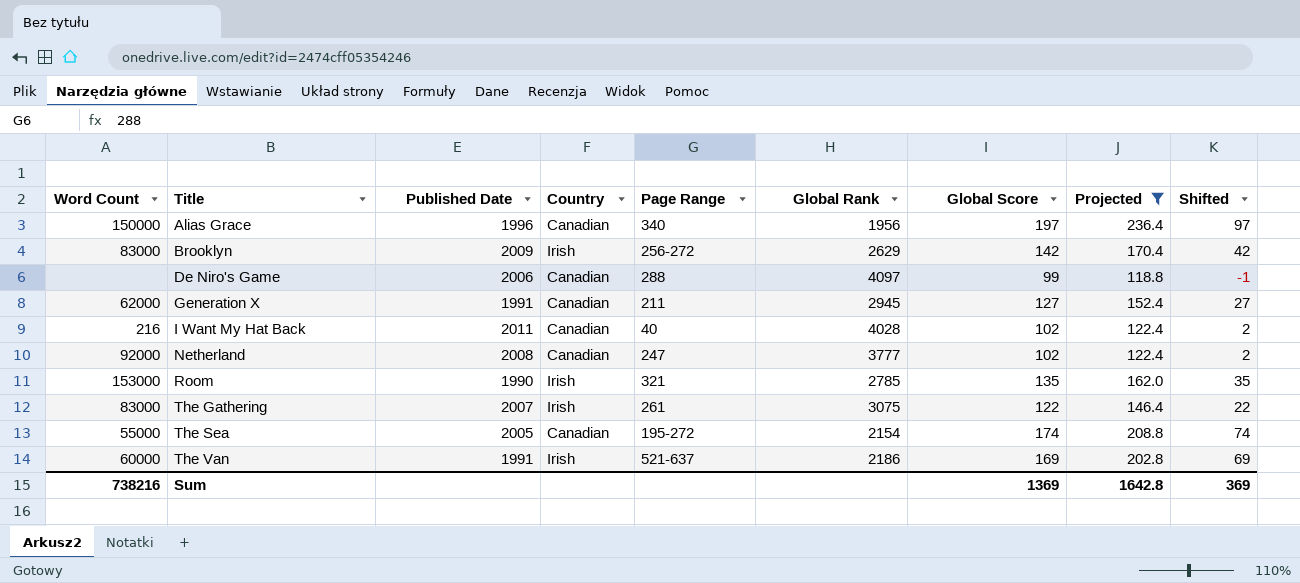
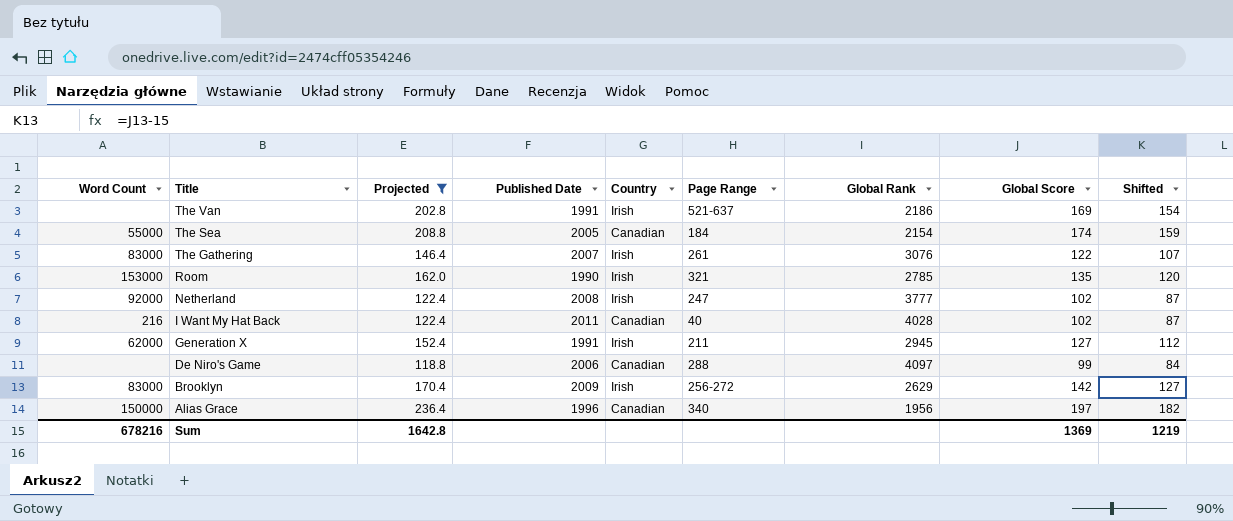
row order: Title ascending -> Title descending
column Projected | position: 8 -> 3
column Shifted | formula: [Global Score] - 100 -> [Global Score] - 15
The Van | Word Count: 60000 -> none
The Sea | Page Range: 195-272 -> 184
The Gathering | Global Rank: 3075 -> 3076
Netherland | Country: Canadian -> Irish
Generation X | Country: Canadian -> Irish
Sum | Word Count: 738216 -> 678216
Sum | Shifted: 369 -> 1219

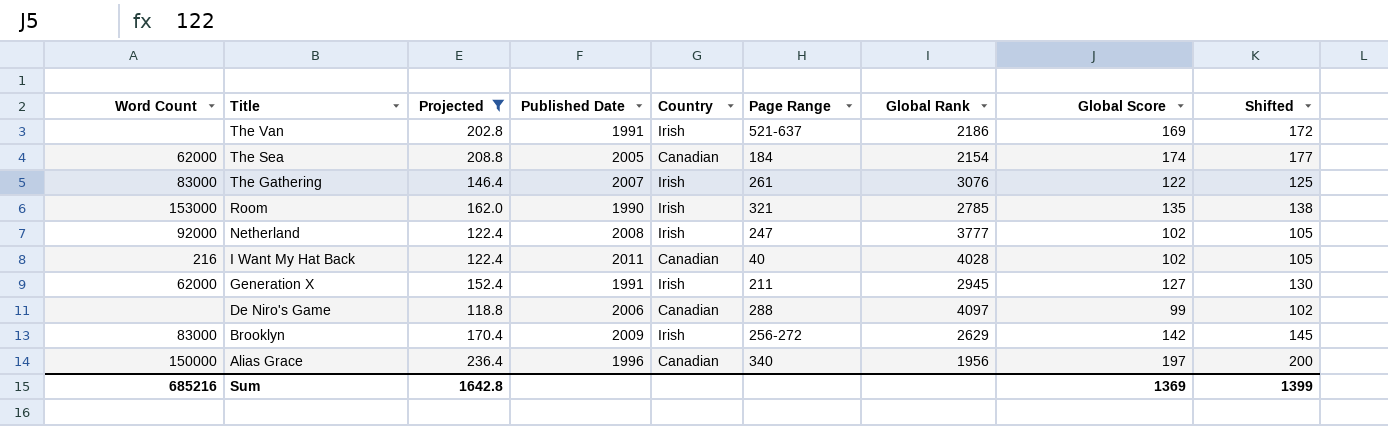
column Shifted | formula: [Global Score] - 15 -> [Global Score] + 3
The Sea | Word Count: 55000 -> 62000
Sum | Word Count: 678216 -> 685216
Sum | Shifted: 1219 -> 1399

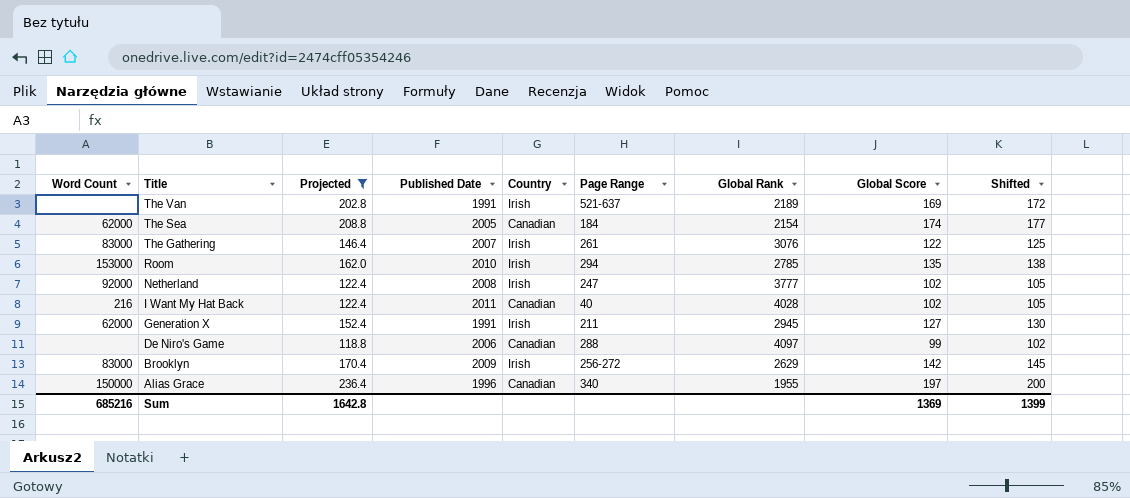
The Van | Global Rank: 2186 -> 2189
Room | Published Date: 1990 -> 2010
Room | Page Range: 321 -> 294
Alias Grace | Global Rank: 1956 -> 1955

